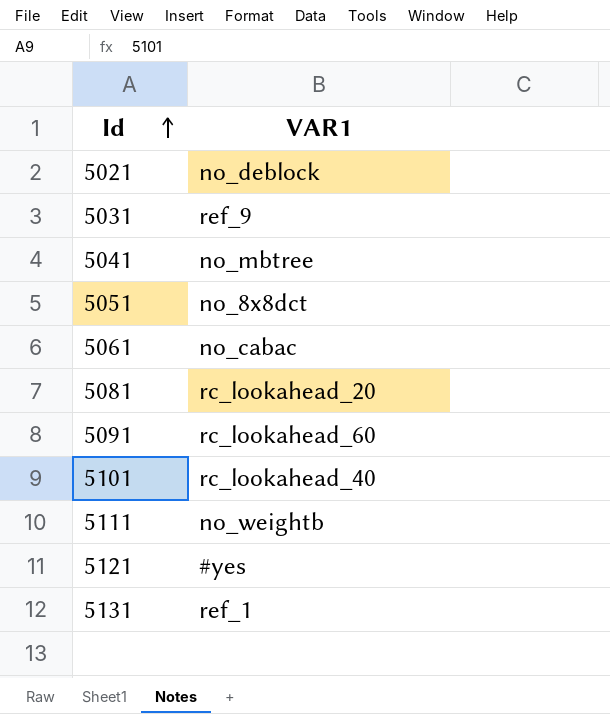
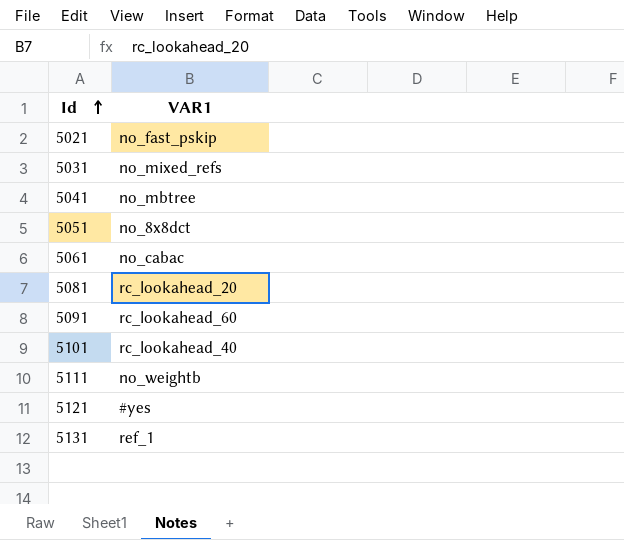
5021 | VAR1: no_deblock -> no_fast_pskip
5031 | VAR1: ref_9 -> no_mixed_refs

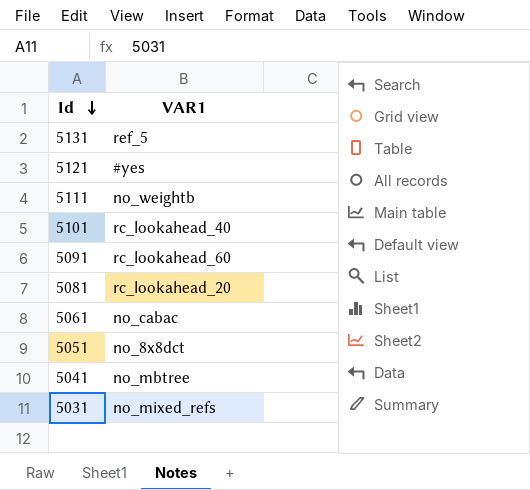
row order: Id ascending -> Id descending
row 5021: no_fast_pskip -> none
5131 | VAR1: ref_1 -> ref_5

